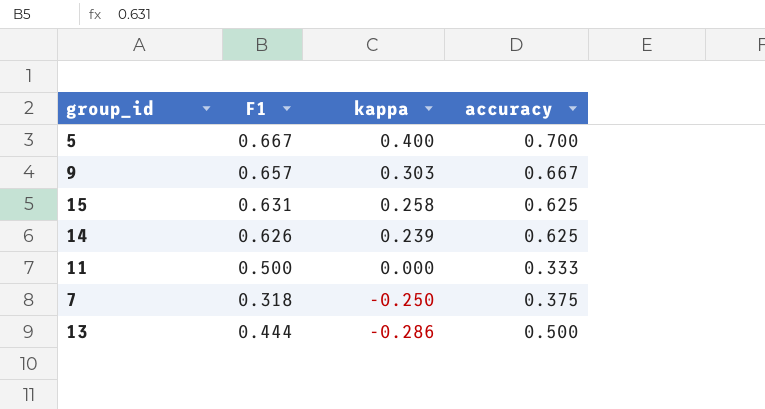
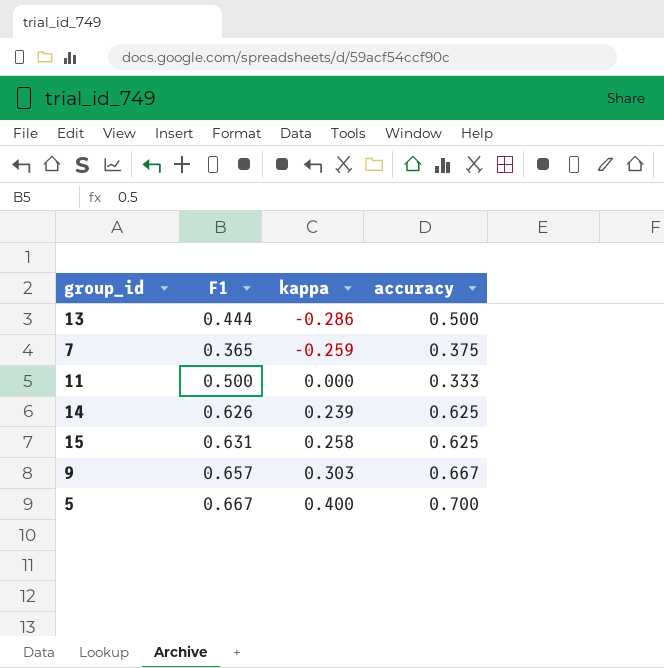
row order: kappa descending -> kappa ascending
7 | F1: 0.318 -> 0.365
7 | kappa: -0.250 -> -0.259

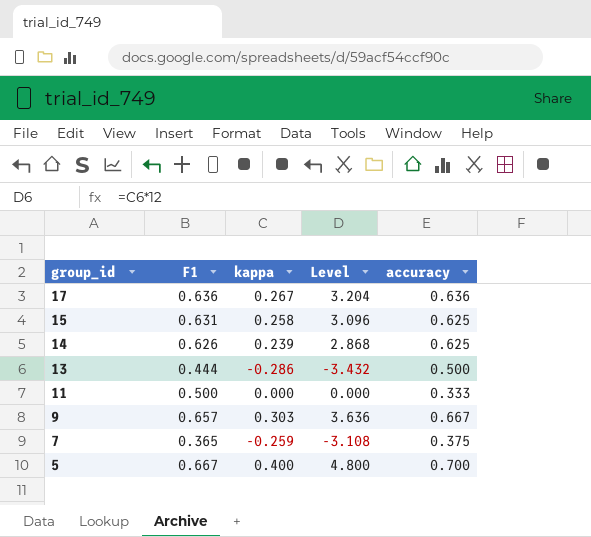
row order: kappa ascending -> group_id descending
column Level | formula: none -> [kappa] * 12
row 17: none -> 0.636 | 0.267 | 3.204 | 0.636

